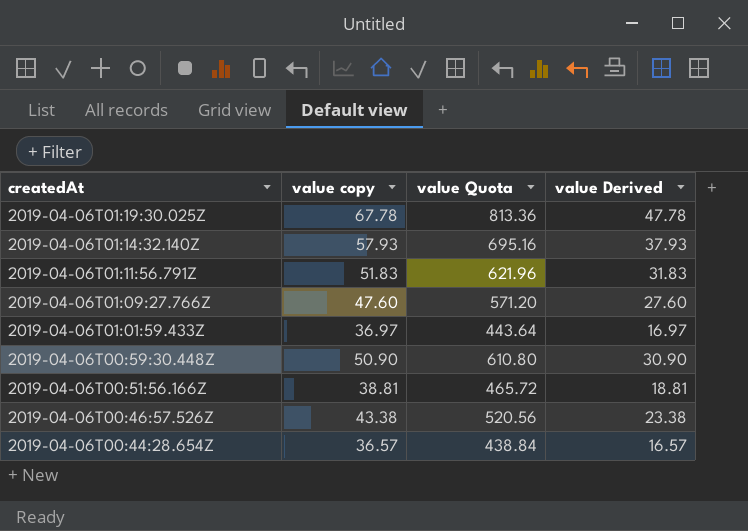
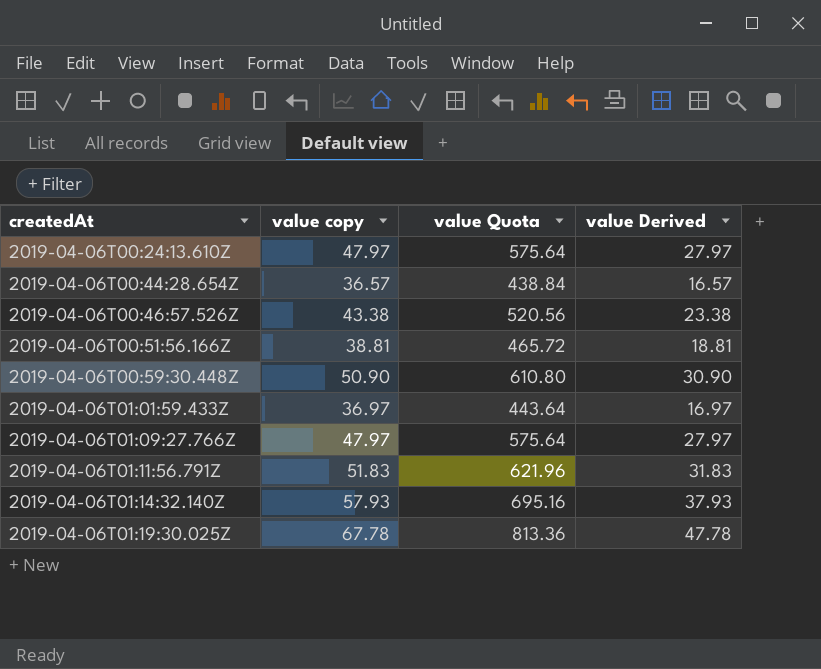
row order: createdAt descending -> createdAt ascending
row 2019-04-06T00:24:13.610Z: none -> 47.97 | 575.64 | 27.97
2019-04-06T01:09:27.766Z | value copy: 47.60 -> 47.97
2019-04-06T01:09:27.766Z | value Quota: 571.20 -> 575.64
2019-04-06T01:09:27.766Z | value Derived: 27.60 -> 27.97

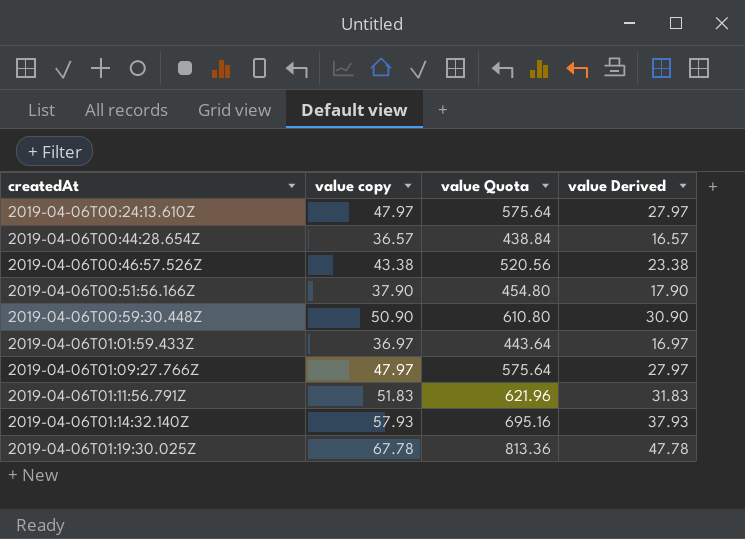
2019-04-06T00:51:56.166Z | value copy: 38.81 -> 37.90
2019-04-06T00:51:56.166Z | value Quota: 465.72 -> 454.80
2019-04-06T00:51:56.166Z | value Derived: 18.81 -> 17.90

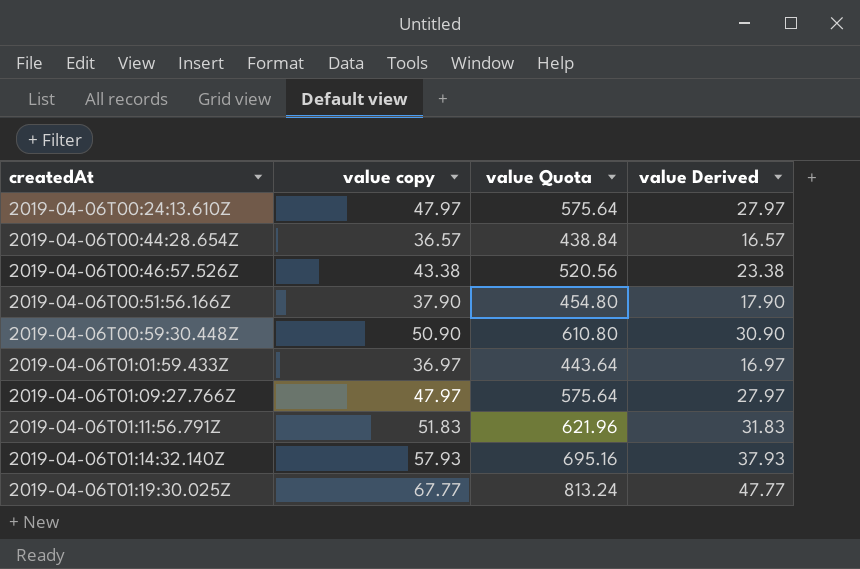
2019-04-06T01:19:30.025Z | value copy: 67.78 -> 67.77
2019-04-06T01:19:30.025Z | value Quota: 813.36 -> 813.24
2019-04-06T01:19:30.025Z | value Derived: 47.78 -> 47.77

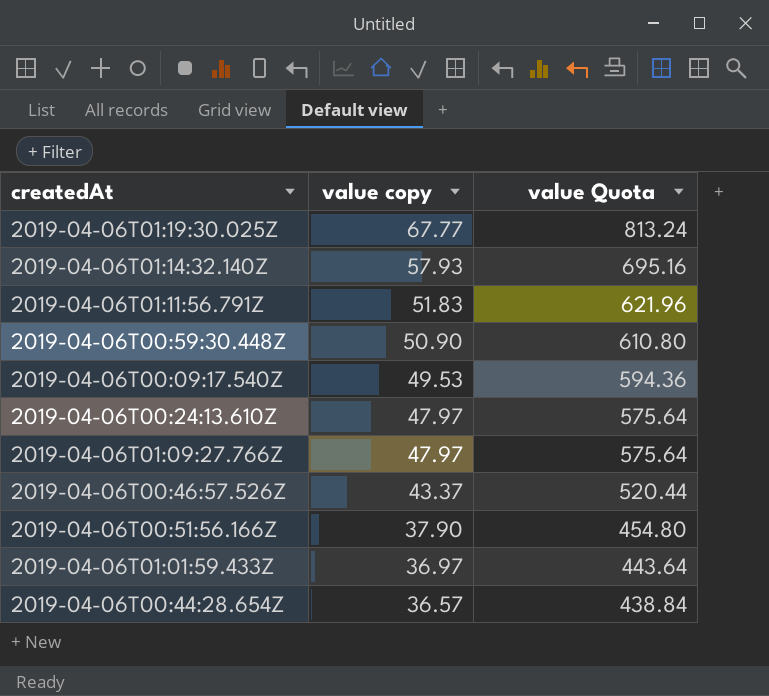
row order: createdAt ascending -> value copy descending
column value Derived | formula: [value copy] - 20 -> none
row 2019-04-06T00:09:17.540Z: none -> 49.53 | 594.36
2019-04-06T00:46:57.526Z | value copy: 43.38 -> 43.37
2019-04-06T00:46:57.526Z | value Quota: 520.56 -> 520.44

